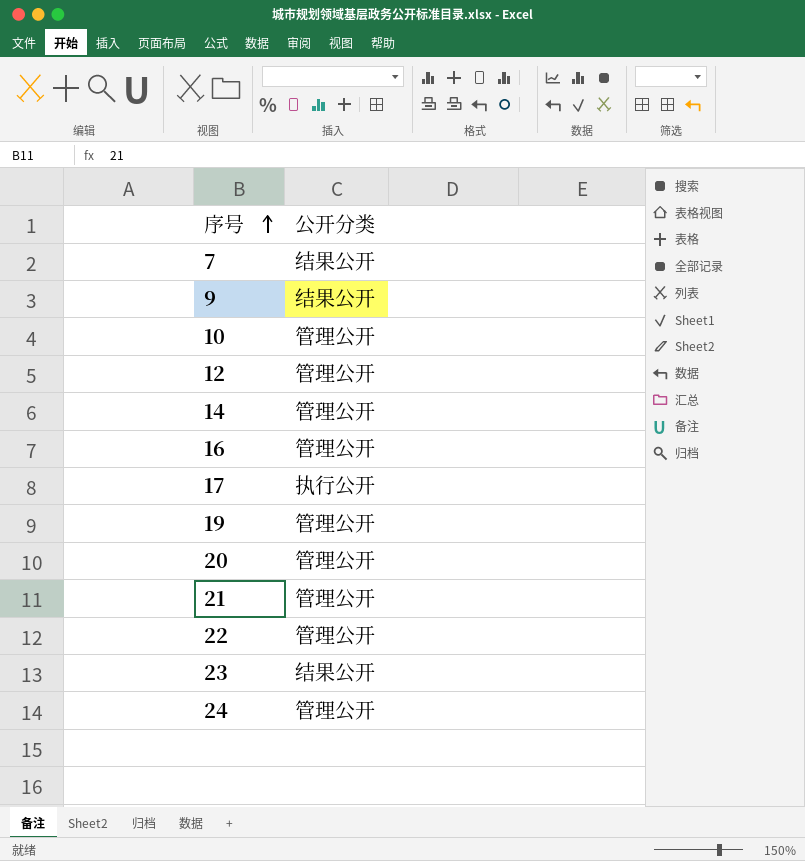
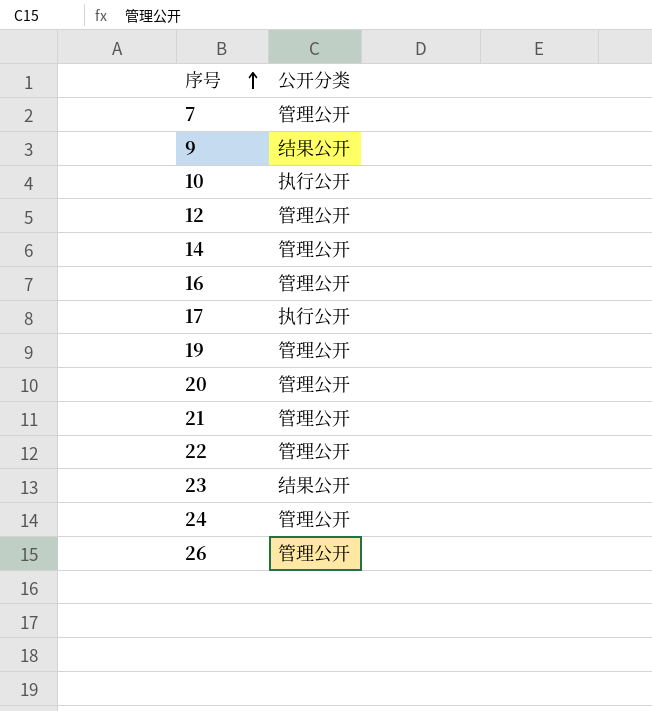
7 | 公开分类: 结果公开 -> 管理公开
10 | 公开分类: 管理公开 -> 执行公开
row 26: none -> 管理公开

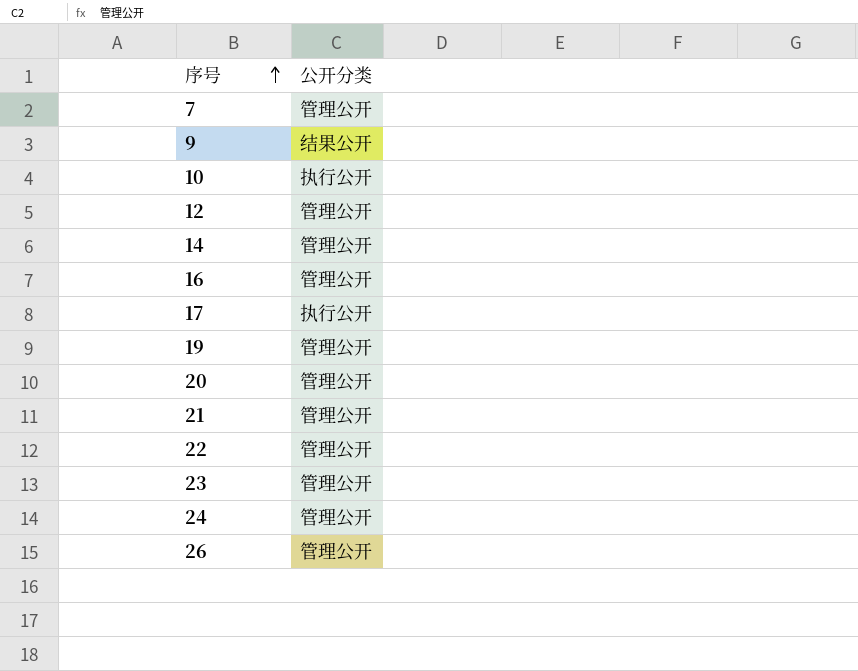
23 | 公开分类: 结果公开 -> 管理公开

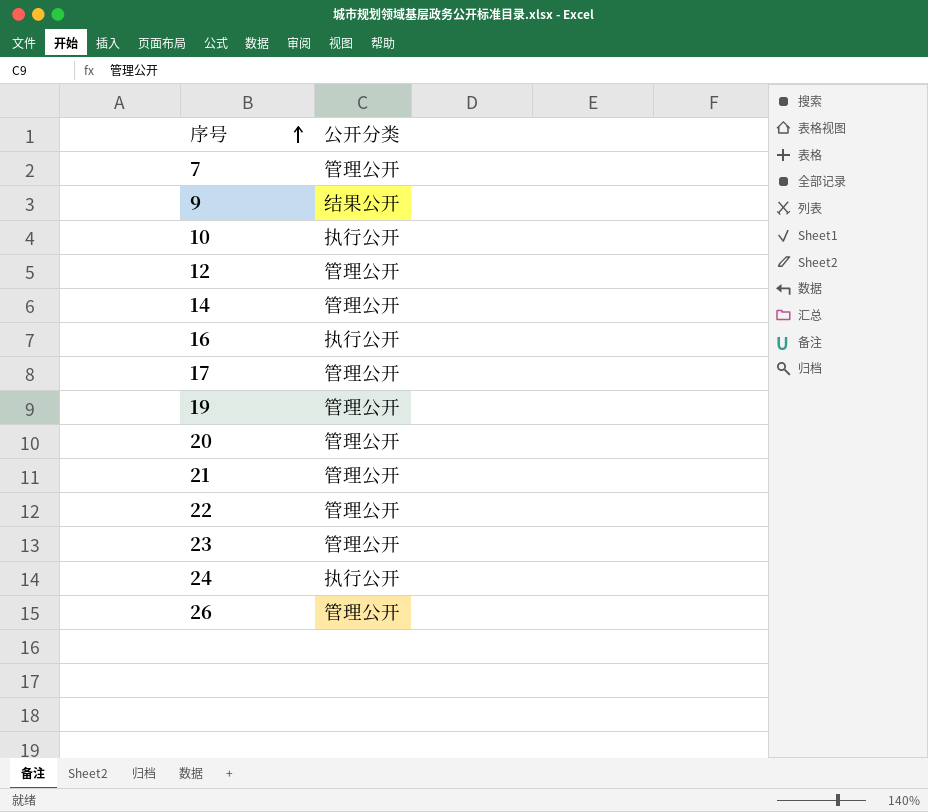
16 | 公开分类: 管理公开 -> 执行公开
17 | 公开分类: 执行公开 -> 管理公开
24 | 公开分类: 管理公开 -> 执行公开

